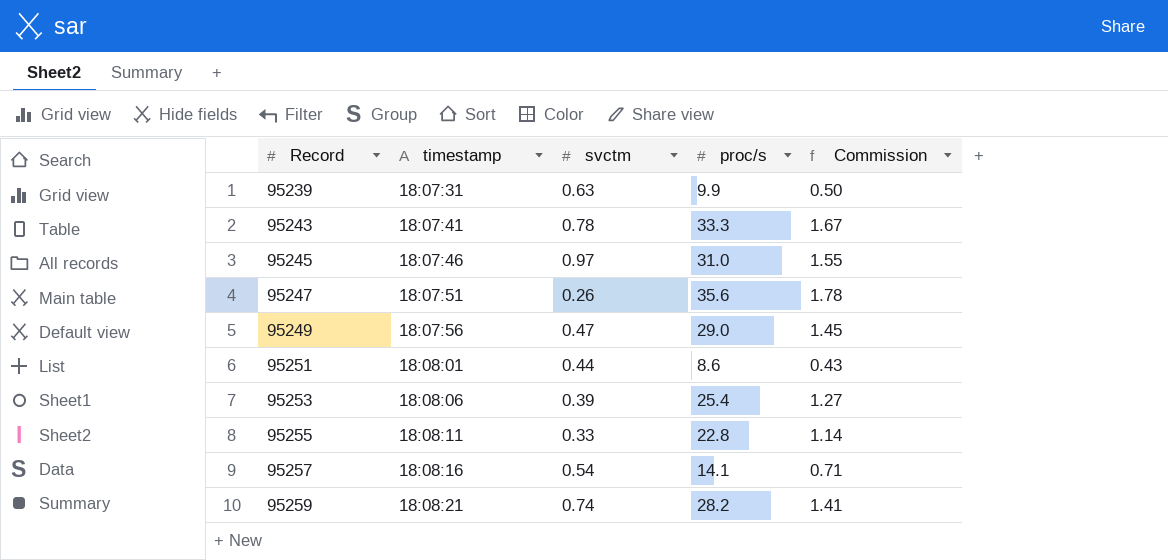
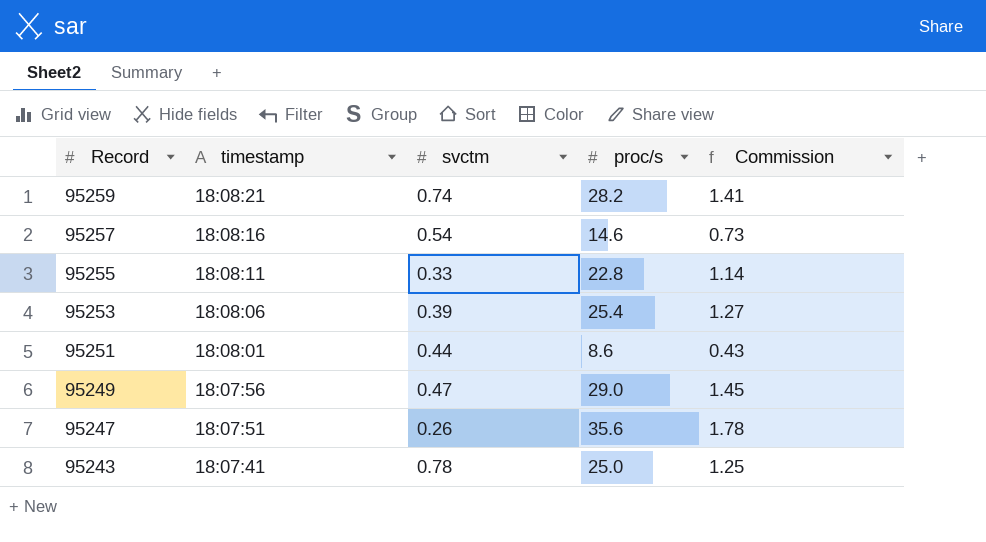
row order: Record ascending -> Record descending
row 95239: 18:07:31 | 0.63 | 9.9 | 0.50 -> none
row 95245: 18:07:46 | 0.97 | 31.0 | 1.55 -> none
95257 | proc/s: 14.1 -> 14.6
95257 | Commission: 0.71 -> 0.73
95243 | proc/s: 33.3 -> 25.0
95243 | Commission: 1.67 -> 1.25

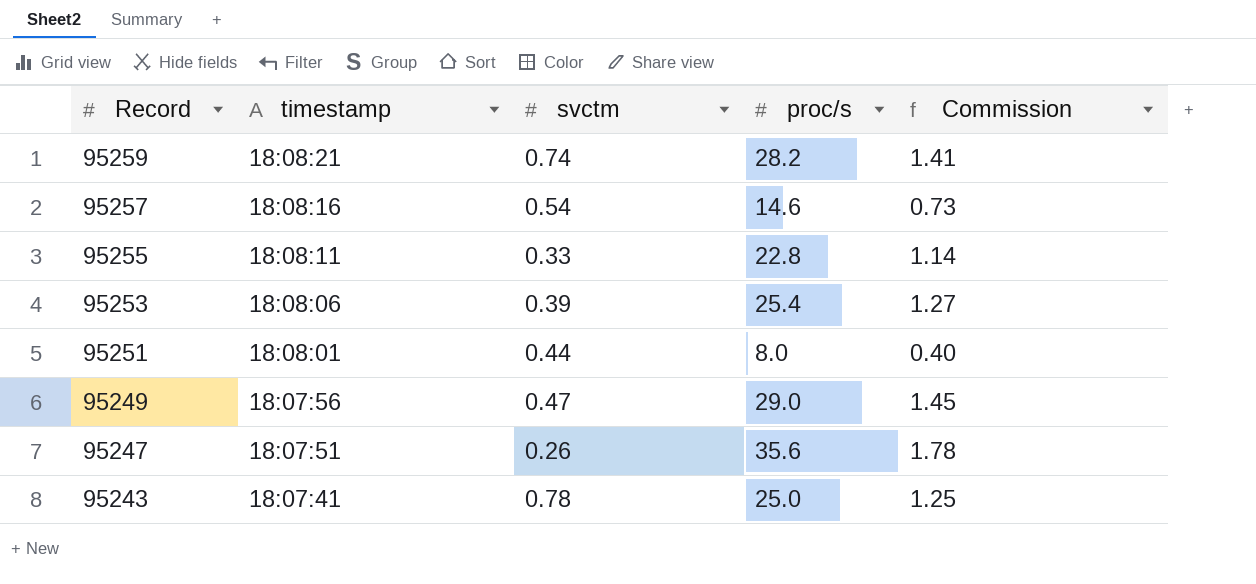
95251 | proc/s: 8.6 -> 8.0
95251 | Commission: 0.43 -> 0.40

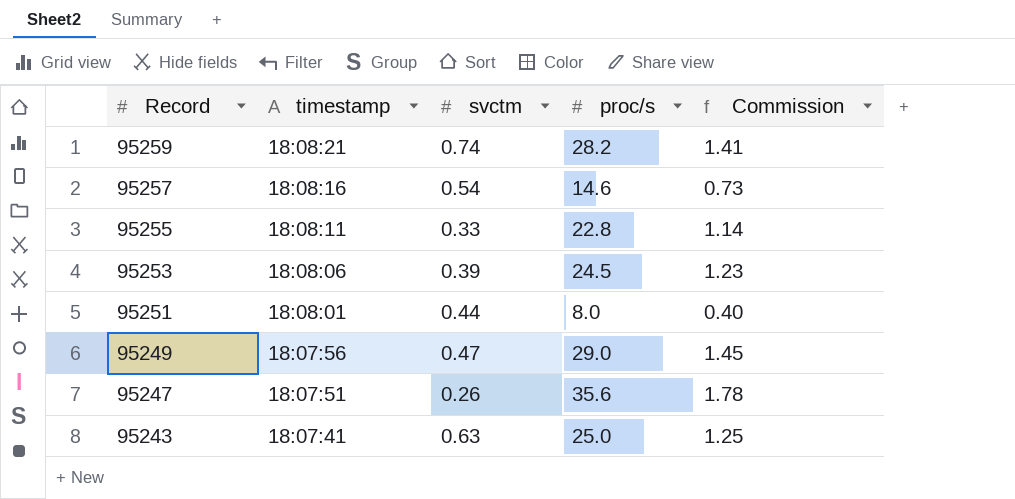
95253 | proc/s: 25.4 -> 24.5
95253 | Commission: 1.27 -> 1.23
95243 | svctm: 0.78 -> 0.63

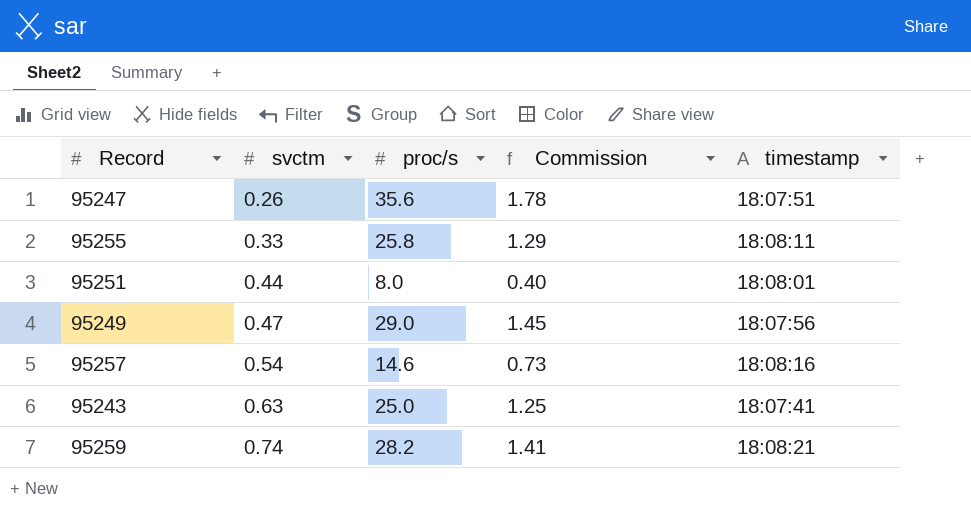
row order: Record descending -> svctm ascending
column timestamp | position: 2 -> 5
row 95253: 18:08:06 | 0.39 | 24.5 | 1.23 -> none
95255 | proc/s: 22.8 -> 25.8
95255 | Commission: 1.14 -> 1.29

